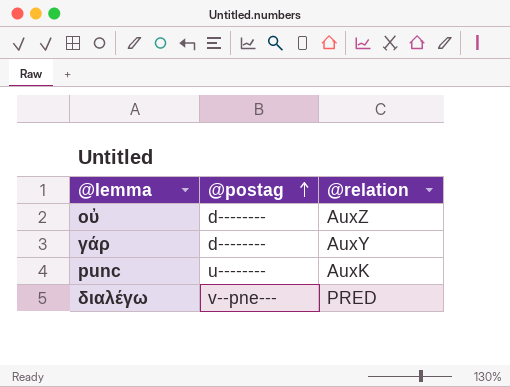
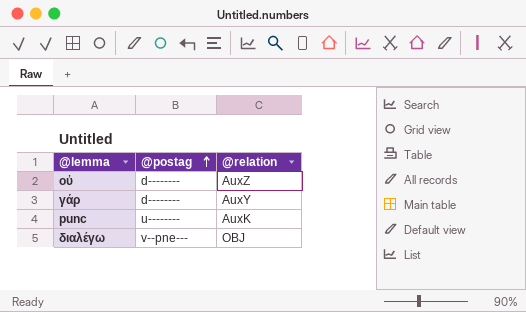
διαλέγω | @relation: PRED -> OBJ

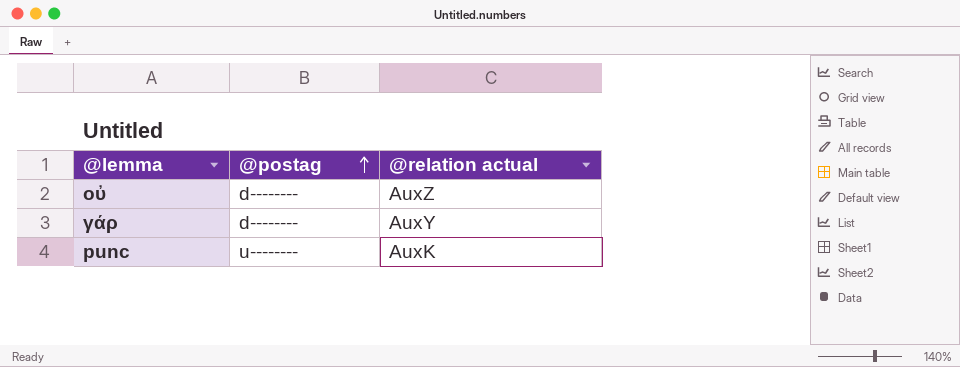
column name: @relation -> @relation actual
row διαλέγω: v--pne--- | OBJ -> none

